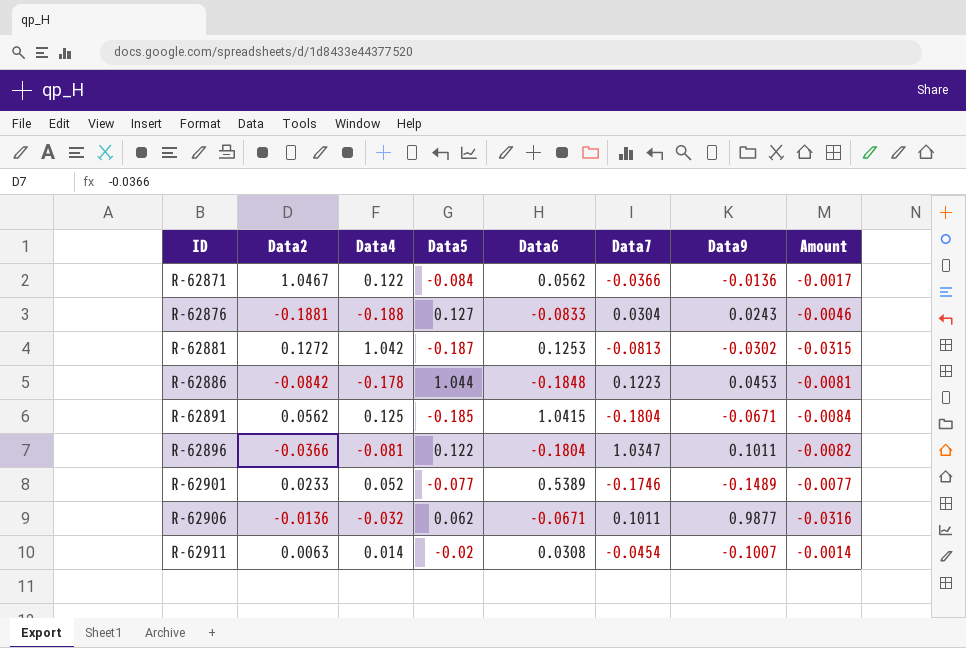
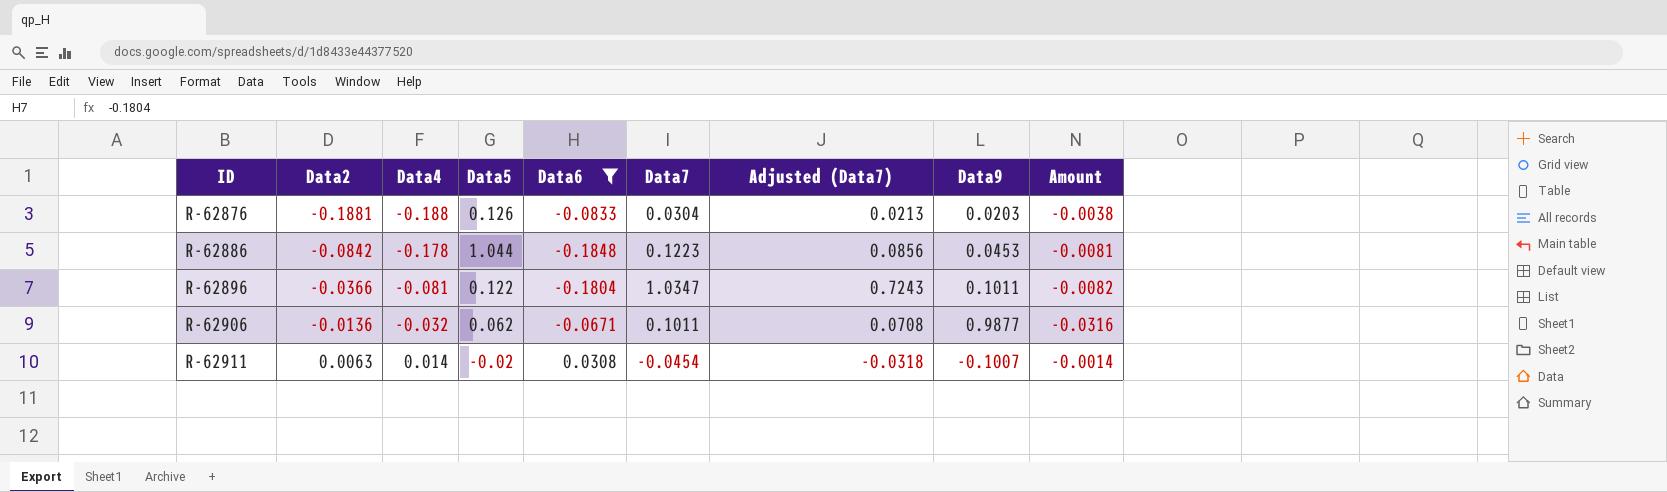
filter: none -> Data6 <= 0.0308
column Adjusted (Data7) | formula: none -> [Data7] * 0.7
R-62876 | Data5: 0.127 -> 0.126
R-62876 | Data9: 0.0243 -> 0.0203
R-62876 | Amount: -0.0046 -> -0.0038

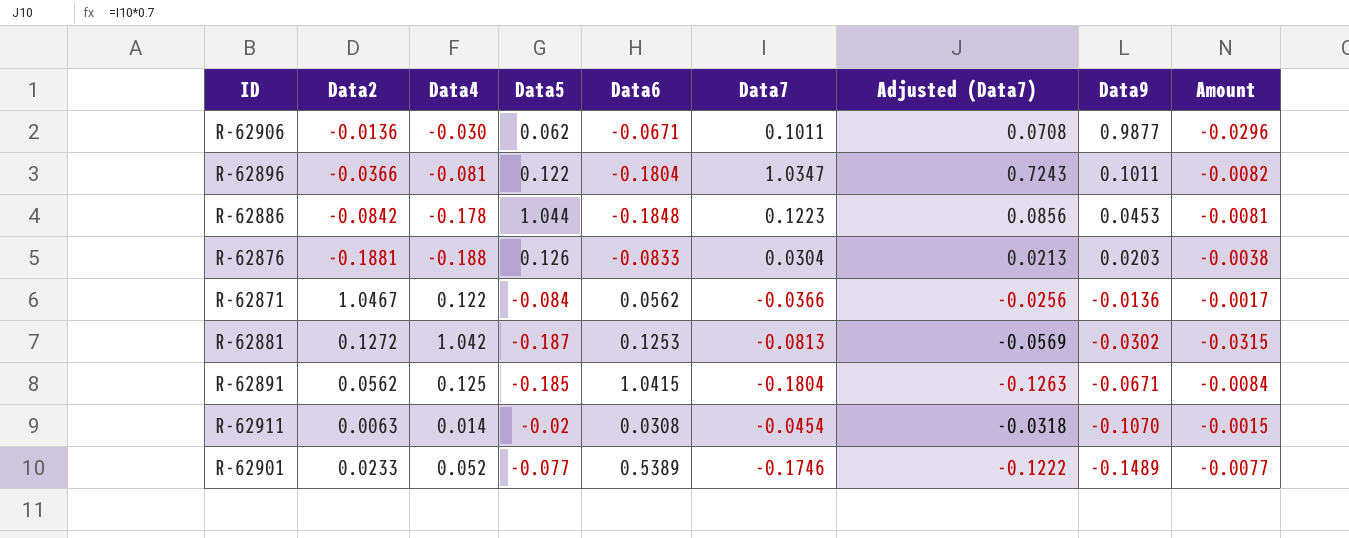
filter: Data6 <= 0.0308 -> none
row order: ID ascending -> Data9 descending
R-62906 | Data4: -0.032 -> -0.030
R-62906 | Amount: -0.0316 -> -0.0296
R-62911 | Data9: -0.1007 -> -0.1070
R-62911 | Amount: -0.0014 -> -0.0015

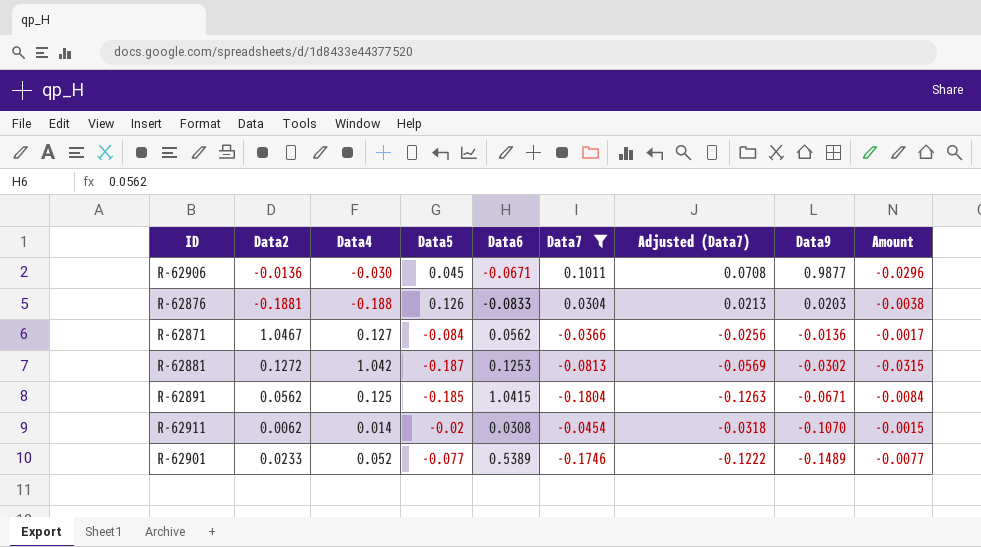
filter: none -> Data7 <= 0.1011
R-62906 | Data5: 0.062 -> 0.045
R-62871 | Data4: 0.122 -> 0.127
R-62911 | Data2: 0.0063 -> 0.0062

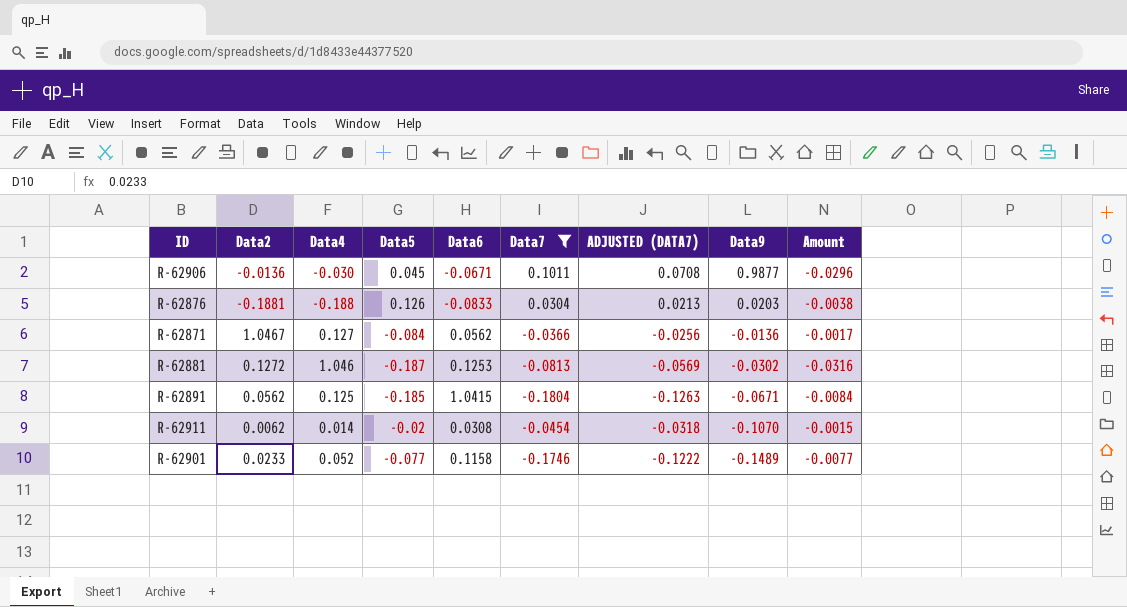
column name: Adjusted (Data7) -> ADJUSTED (DATA7)
R-62881 | Data4: 1.042 -> 1.046
R-62881 | Amount: -0.0315 -> -0.0316
R-62901 | Data6: 0.5389 -> 0.1158

